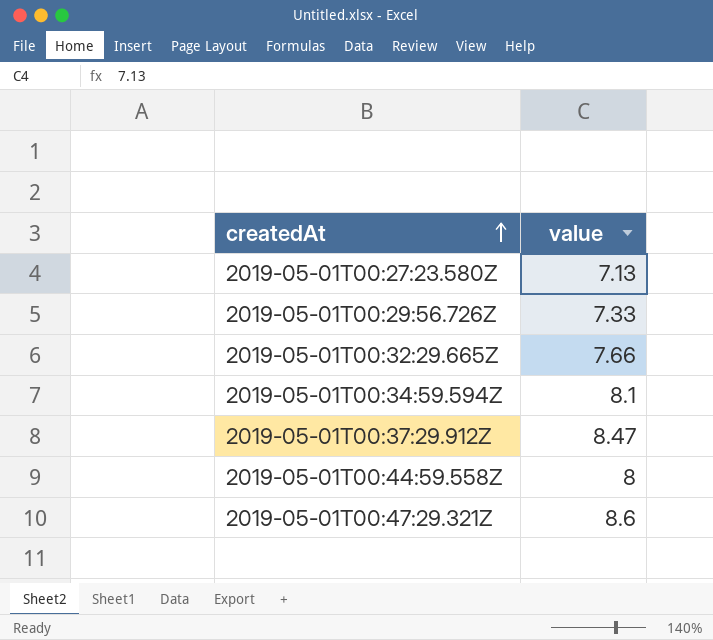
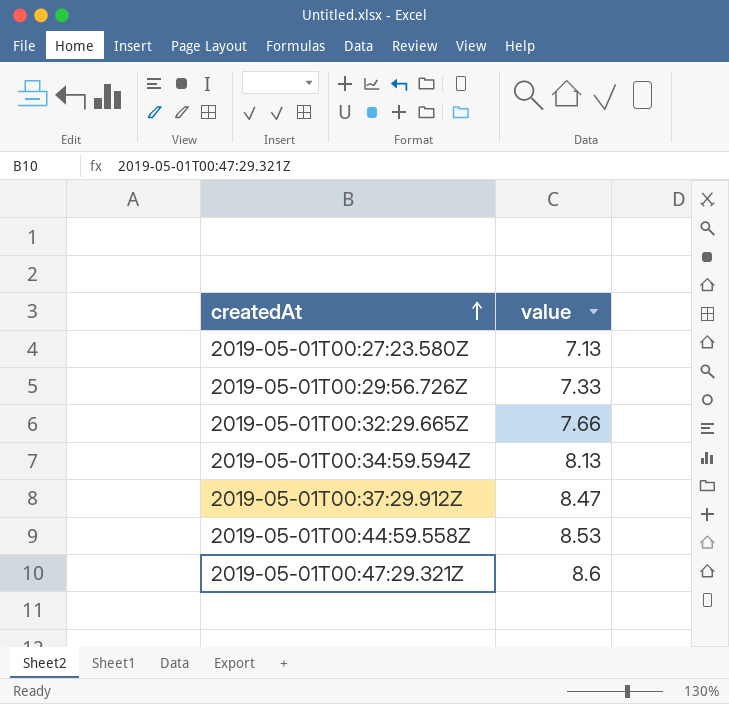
2019-05-01T00:34:59.594Z | value: 8.1 -> 8.13
2019-05-01T00:44:59.558Z | value: 8 -> 8.53

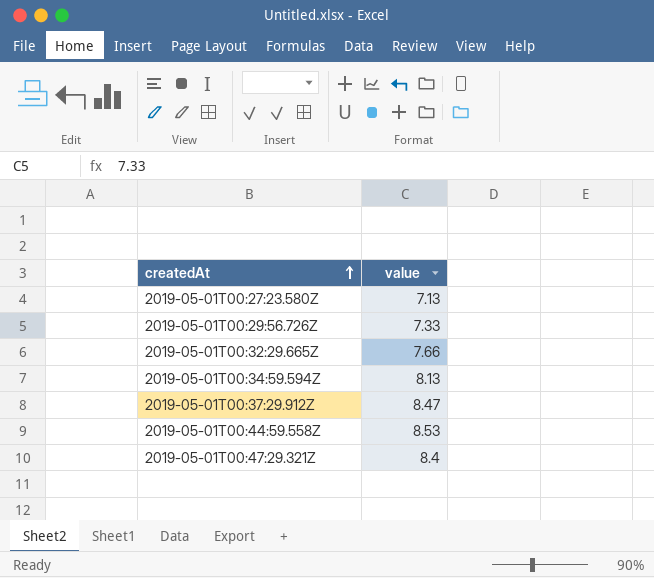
2019-05-01T00:47:29.321Z | value: 8.6 -> 8.4

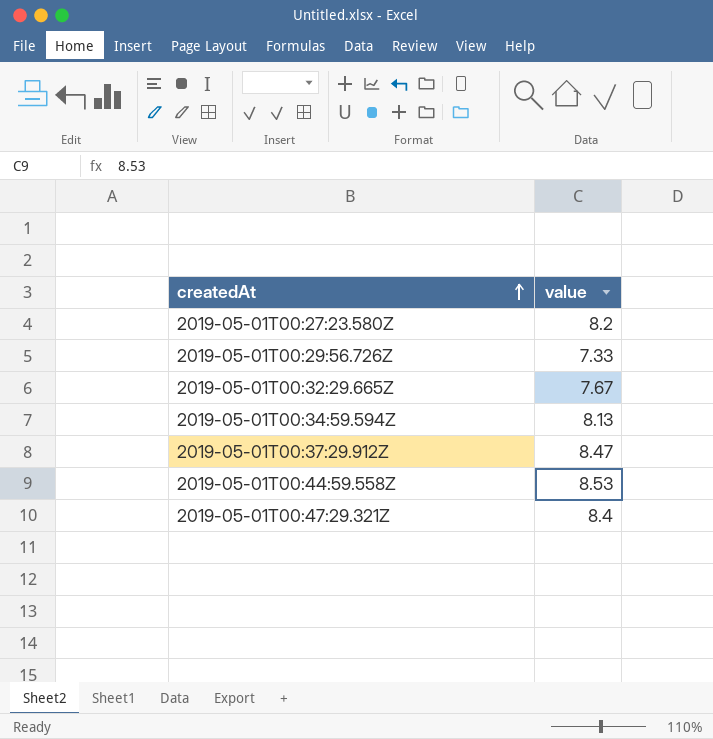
2019-05-01T00:27:23.580Z | value: 7.13 -> 8.2
2019-05-01T00:32:29.665Z | value: 7.66 -> 7.67

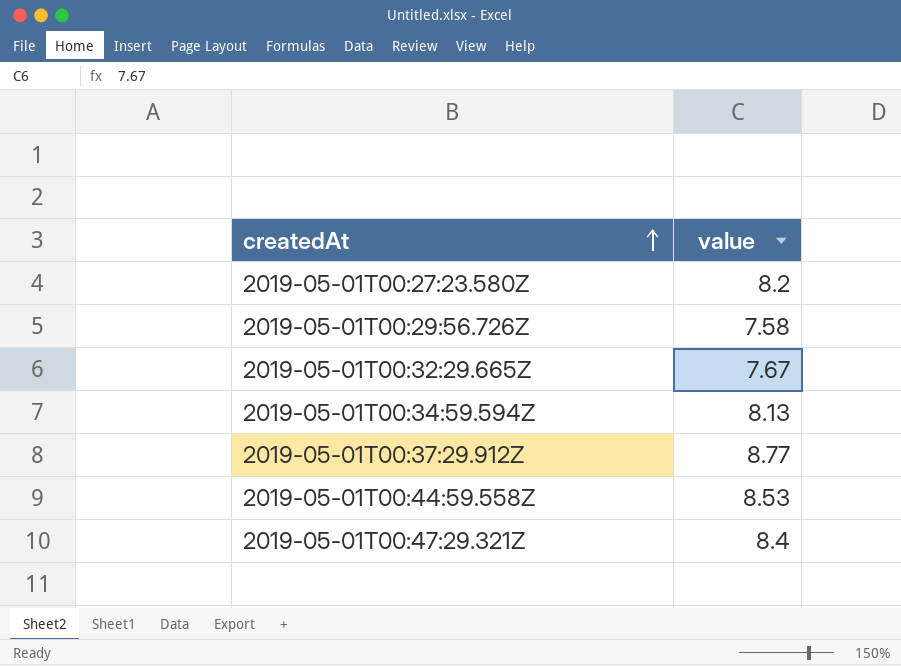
2019-05-01T00:29:56.726Z | value: 7.33 -> 7.58
2019-05-01T00:37:29.912Z | value: 8.47 -> 8.77

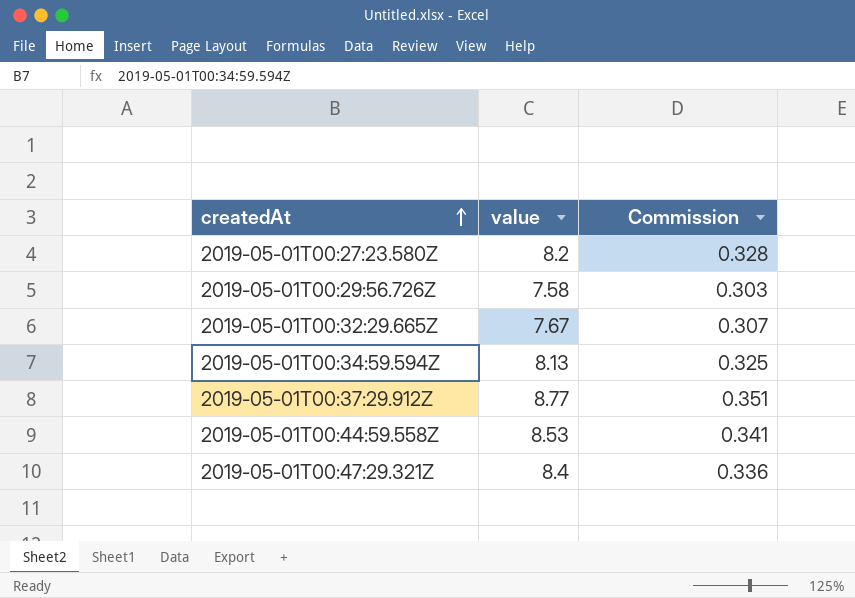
column Commission | formula: none -> [value] * 0.04

